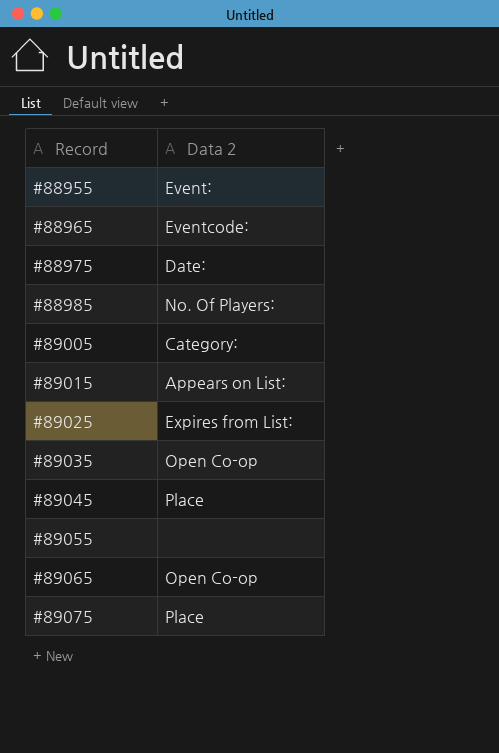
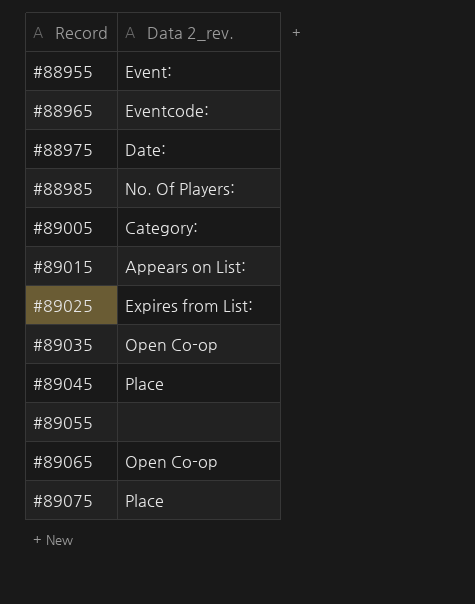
column name: Data 2 -> Data 2_rev.

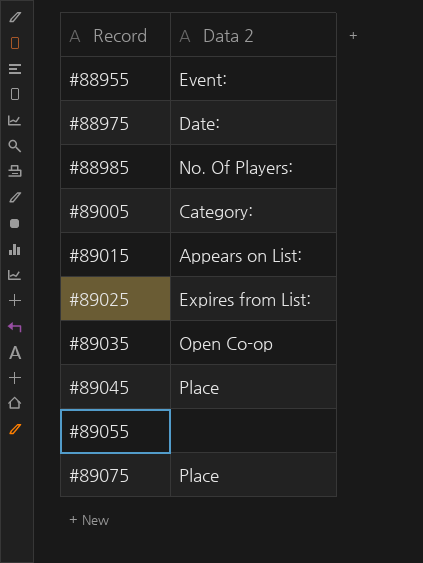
column name: Data 2_rev. -> Data 2
row #88965: Eventcode: -> none
row #89065: Open Co-op -> none

